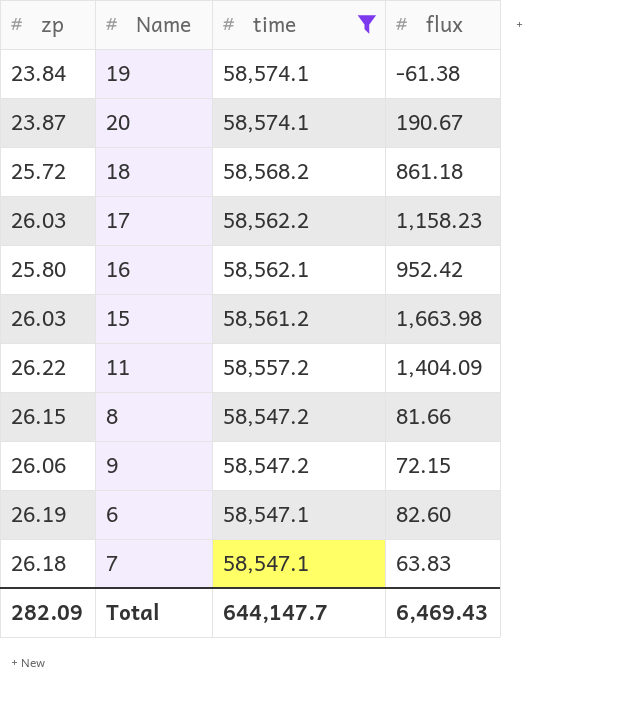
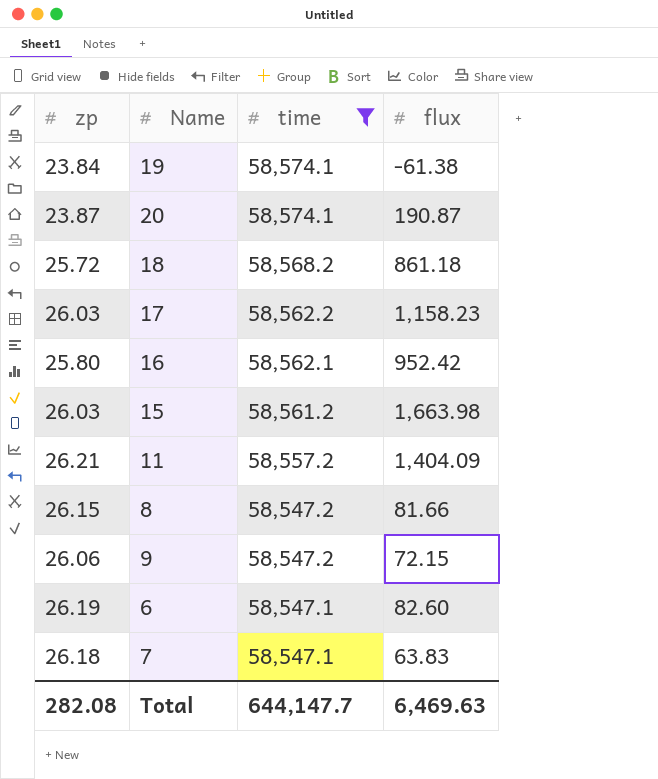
20 | flux: 190.67 -> 190.87
11 | zp: 26.22 -> 26.21
Total | zp: 282.09 -> 282.08
Total | flux: 6,469.43 -> 6,469.63

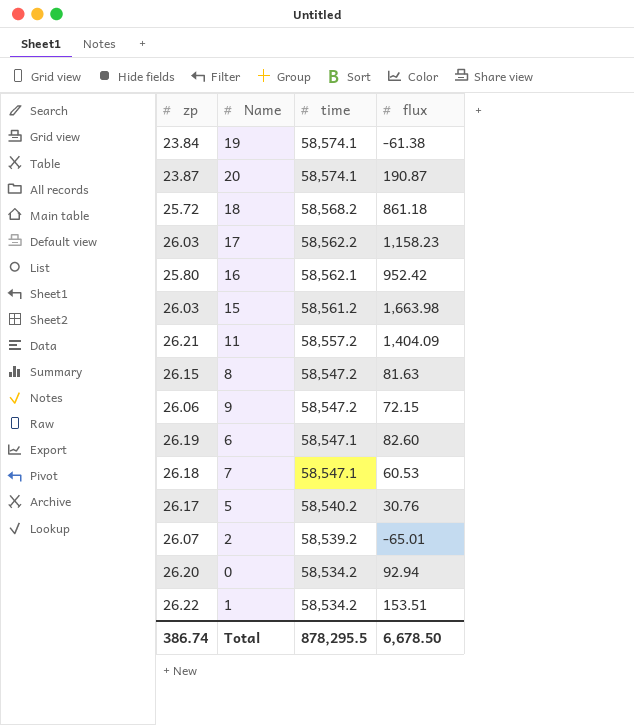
filter: time >= 58,547.1 -> none
8 | flux: 81.66 -> 81.63
7 | flux: 63.83 -> 60.53
Total | zp: 282.08 -> 386.74
Total | time: 644,147.7 -> 878,295.5
Total | flux: 6,469.63 -> 6,678.50

